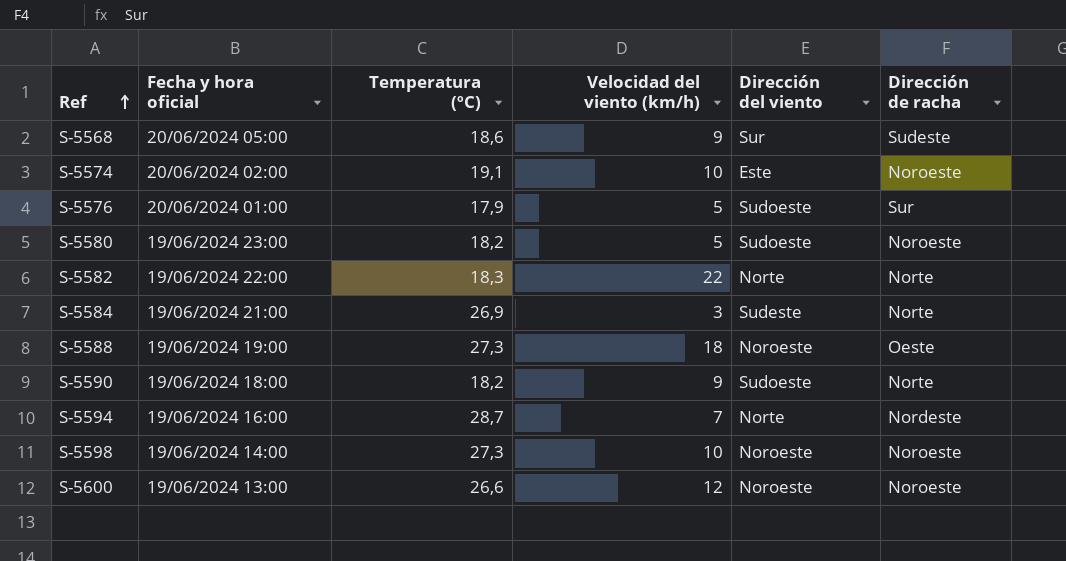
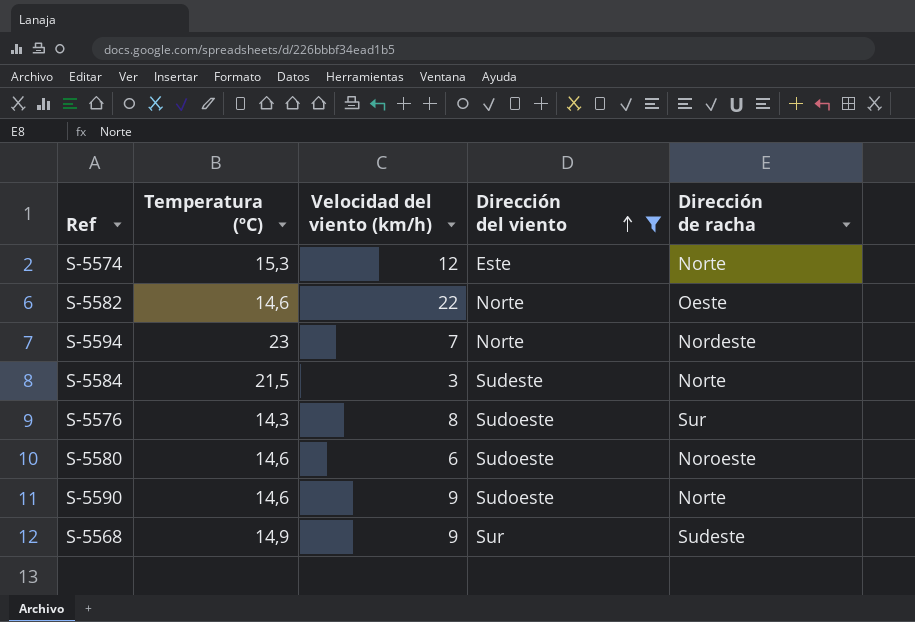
filter: none -> Dirección del viento != Noroeste
row order: Ref ascending -> Dirección del viento ascending
column Fecha y hora oficial | position: 2 -> none
S-5574 | Temperatura (ºC): 19,1 -> 15,3
S-5574 | Velocidad del viento (km/h): 10 -> 12
S-5574 | Dirección de racha: Noroeste -> Norte
S-5582 | Temperatura (ºC): 18,3 -> 14,6
S-5582 | Dirección de racha: Norte -> Oeste
S-5594 | Temperatura (ºC): 28,7 -> 23
S-5584 | Temperatura (ºC): 26,9 -> 21,5
S-5576 | Temperatura (ºC): 17,9 -> 14,3
S-5576 | Velocidad del viento (km/h): 5 -> 8
S-5580 | Temperatura (ºC): 18,2 -> 14,6
S-5580 | Velocidad del viento (km/h): 5 -> 6
S-5590 | Temperatura (ºC): 18,2 -> 14,6
S-5568 | Temperatura (ºC): 18,6 -> 14,9

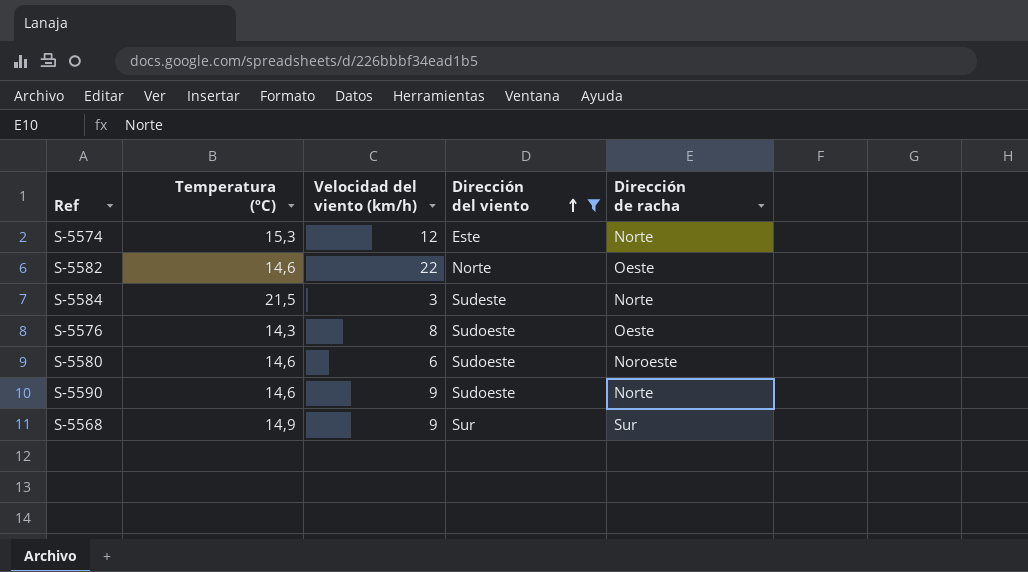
row S-5594: 23 | 7 | Norte | Nordeste -> none
S-5576 | Dirección de racha: Sur -> Oeste
S-5568 | Dirección de racha: Sudeste -> Sur

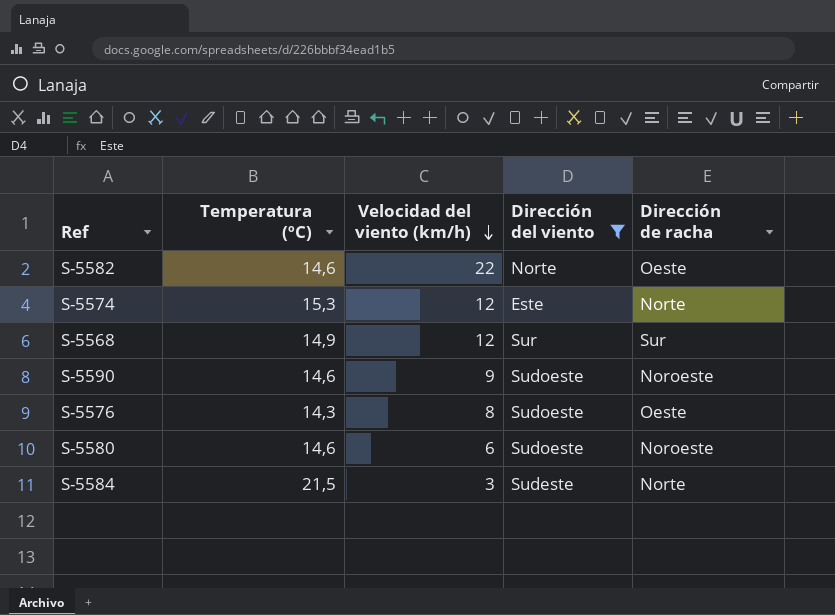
row order: Dirección del viento ascending -> Velocidad del viento (km/h) descending
S-5568 | Velocidad del viento (km/h): 9 -> 12
S-5590 | Dirección de racha: Norte -> Noroeste

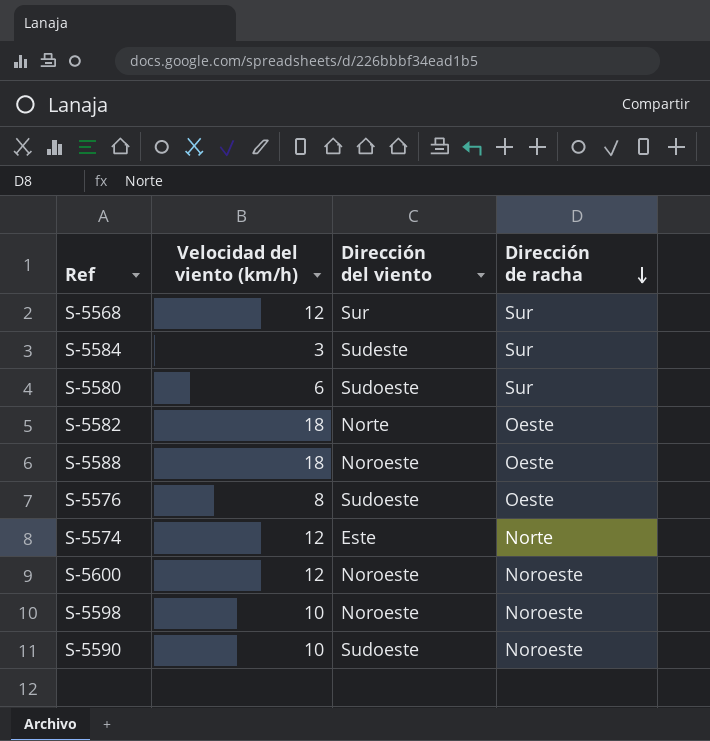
filter: Dirección del viento != Noroeste -> none
row order: Velocidad del viento (km/h) descending -> Dirección de racha descending
column Temperatura (ºC) | position: 2 -> none
S-5584 | Dirección de racha: Norte -> Sur
S-5580 | Dirección de racha: Noroeste -> Sur
S-5582 | Velocidad del viento (km/h): 22 -> 18
S-5590 | Velocidad del viento (km/h): 9 -> 10

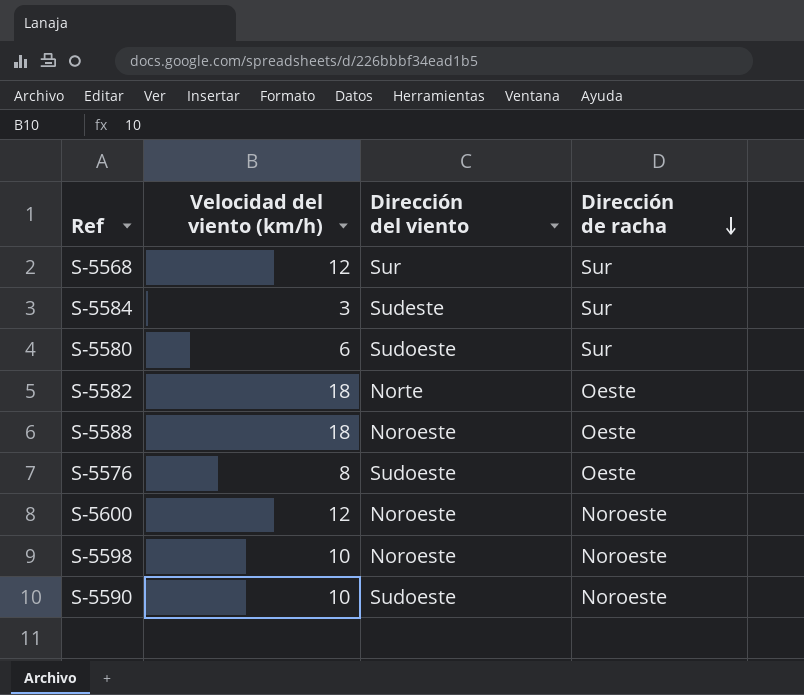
row S-5574: 12 | Este | Norte -> none

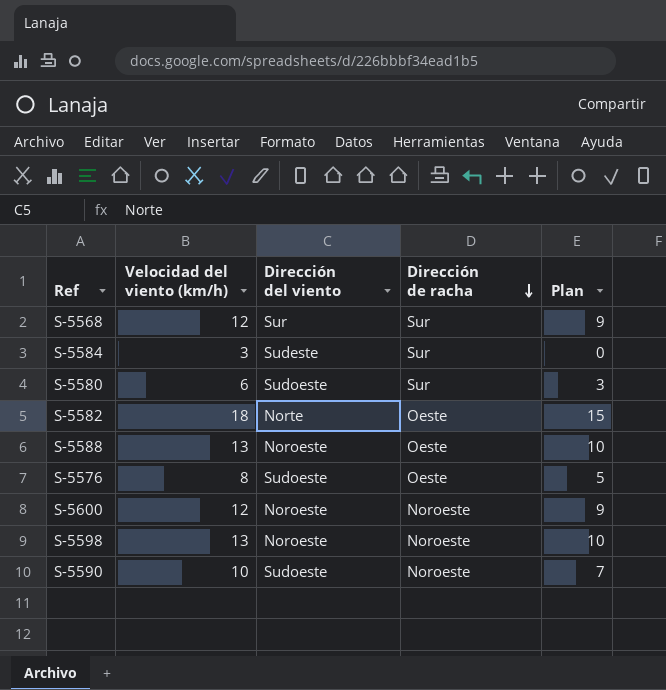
column Plan | formula: none -> [Velocidad del viento (km/h)] - 3
S-5588 | Velocidad del viento (km/h): 18 -> 13
S-5598 | Velocidad del viento (km/h): 10 -> 13

